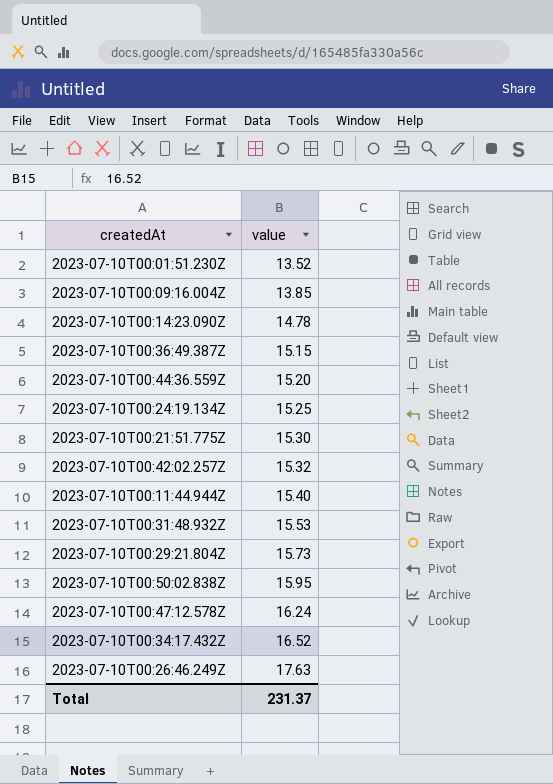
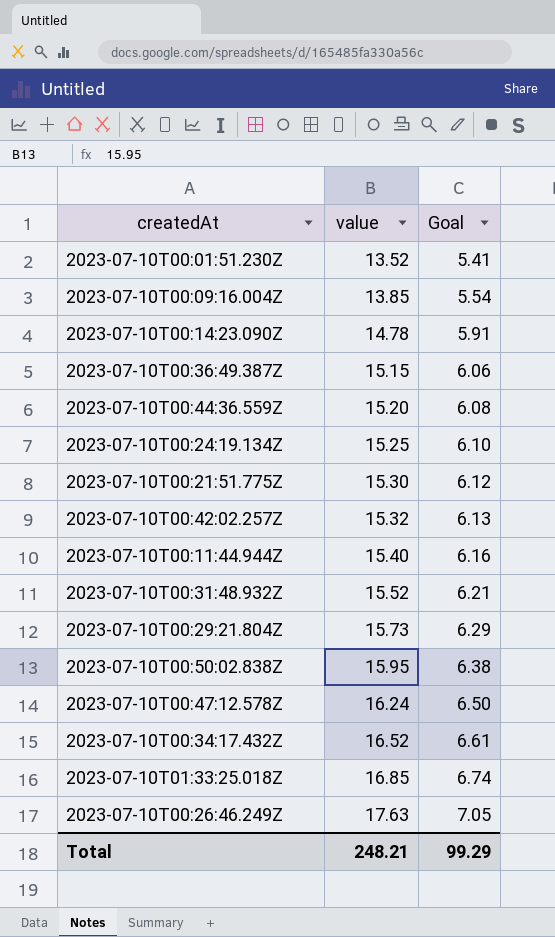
column Goal | formula: none -> [value] * 0.4
2023-07-10T00:31:48.932Z | value: 15.53 -> 15.52
row 2023-07-10T01:33:25.018Z: none -> 16.85 | 6.74
Total | value: 231.37 -> 248.21

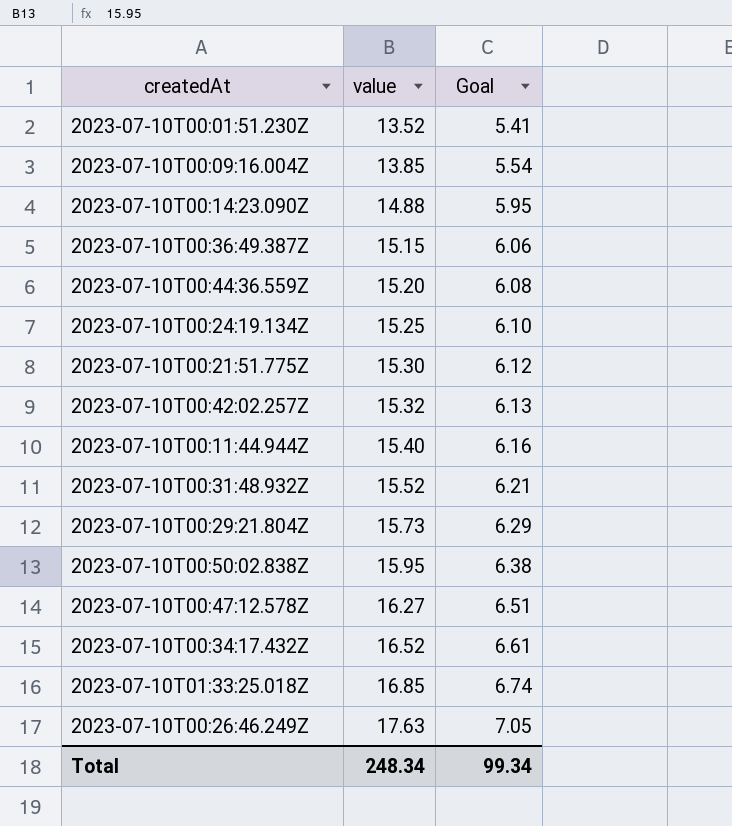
2023-07-10T00:14:23.090Z | value: 14.78 -> 14.88
2023-07-10T00:14:23.090Z | Goal: 5.91 -> 5.95
2023-07-10T00:47:12.578Z | value: 16.24 -> 16.27
2023-07-10T00:47:12.578Z | Goal: 6.50 -> 6.51
Total | value: 248.21 -> 248.34
Total | Goal: 99.29 -> 99.34

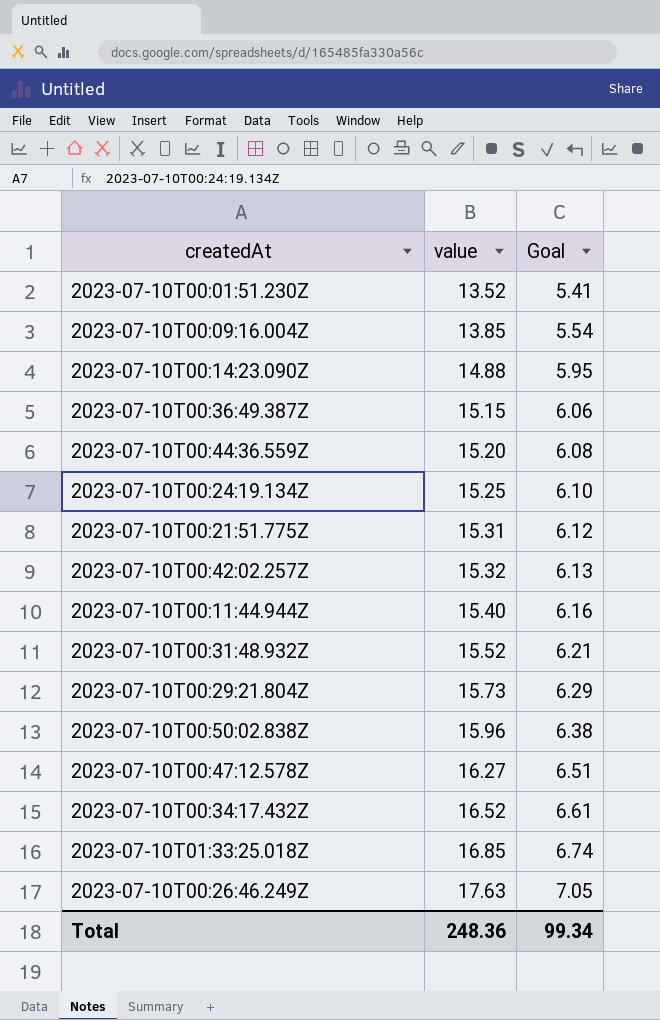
2023-07-10T00:21:51.775Z | value: 15.30 -> 15.31
2023-07-10T00:50:02.838Z | value: 15.95 -> 15.96
Total | value: 248.34 -> 248.36

